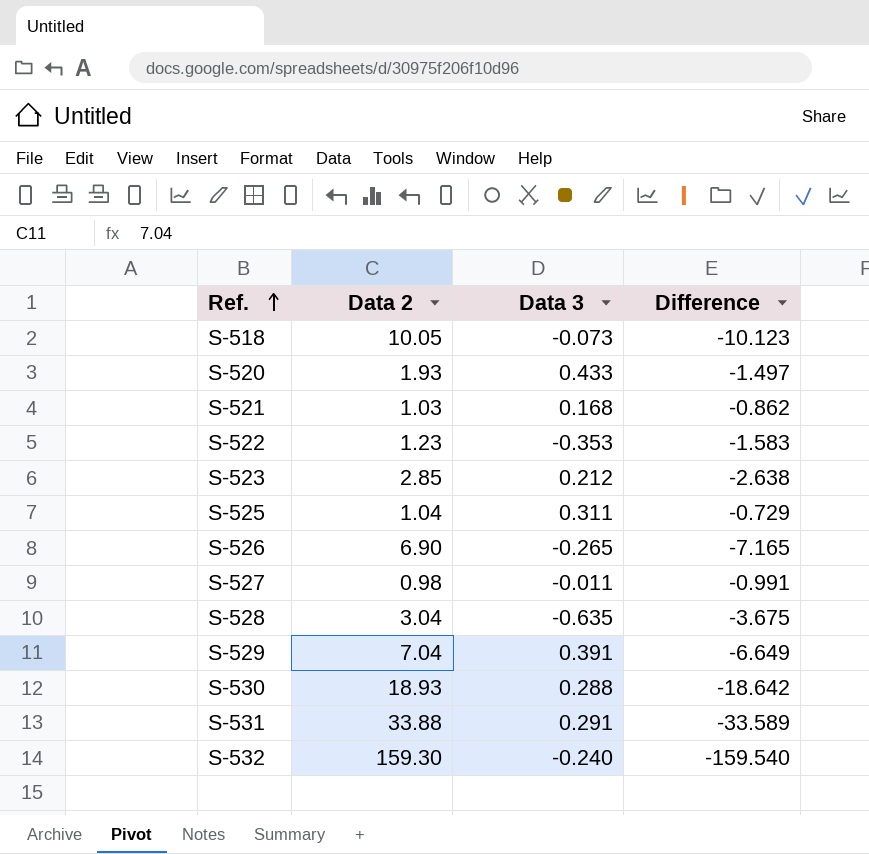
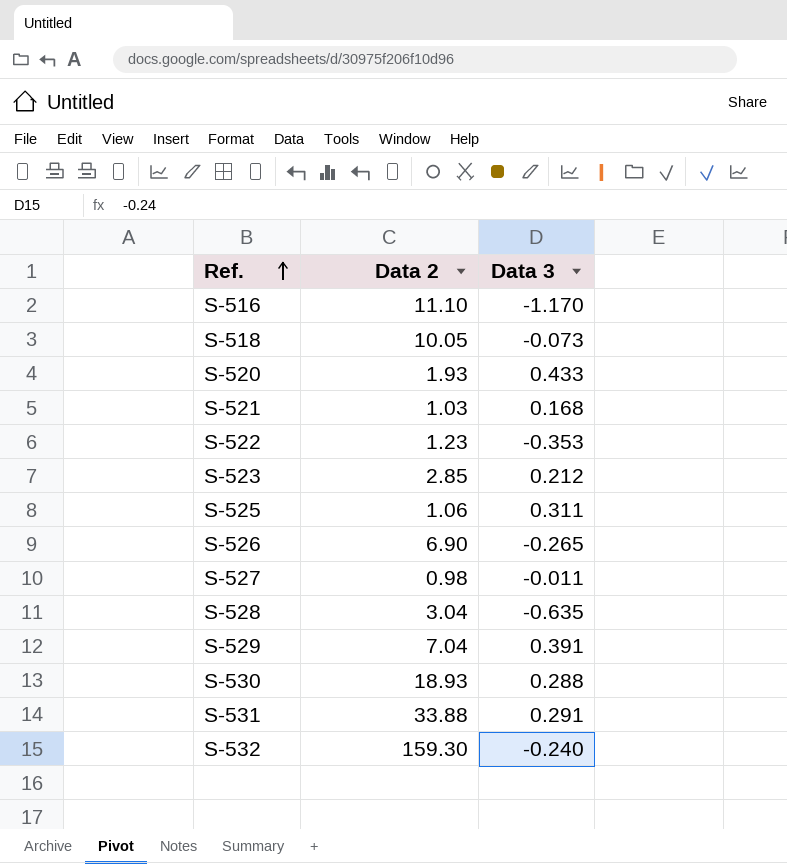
column Difference | formula: [Data 3] - [Data 2] -> none
row S-516: none -> 11.10 | -1.170
S-525 | Data 2: 1.04 -> 1.06

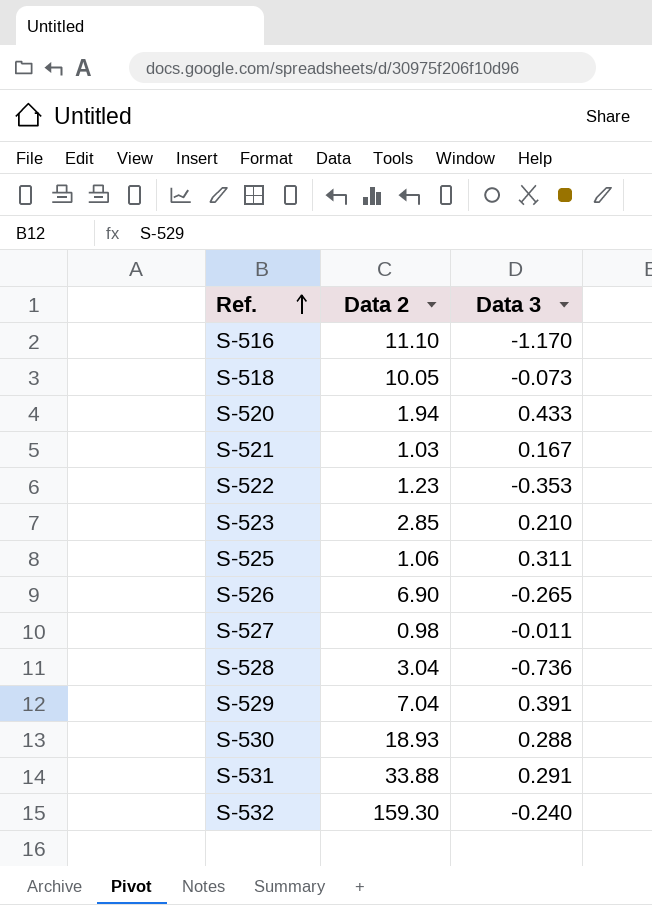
S-520 | Data 2: 1.93 -> 1.94
S-521 | Data 3: 0.168 -> 0.167
S-523 | Data 3: 0.212 -> 0.210
S-528 | Data 3: -0.635 -> -0.736

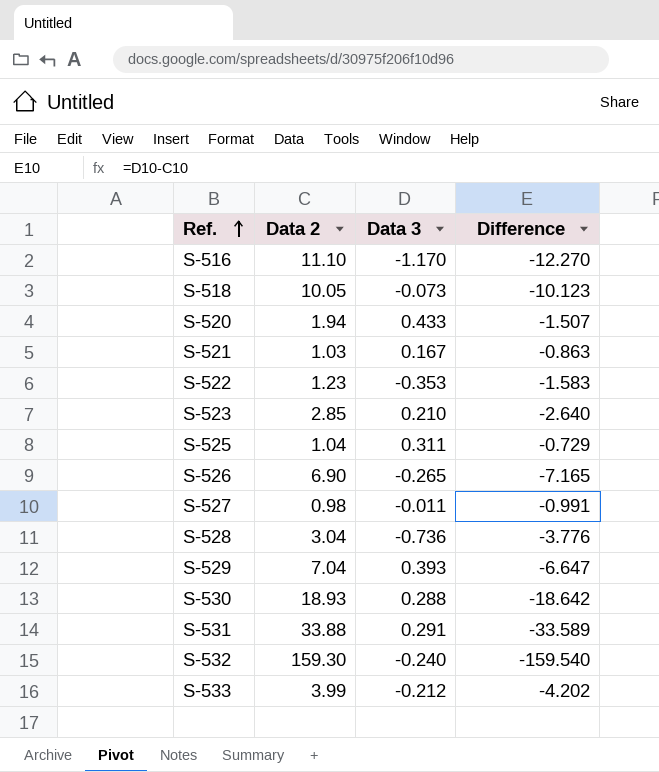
column Difference | formula: none -> [Data 3] - [Data 2]
S-525 | Data 2: 1.06 -> 1.04
S-529 | Data 3: 0.391 -> 0.393
row S-533: none -> 3.99 | -0.212 | -4.202

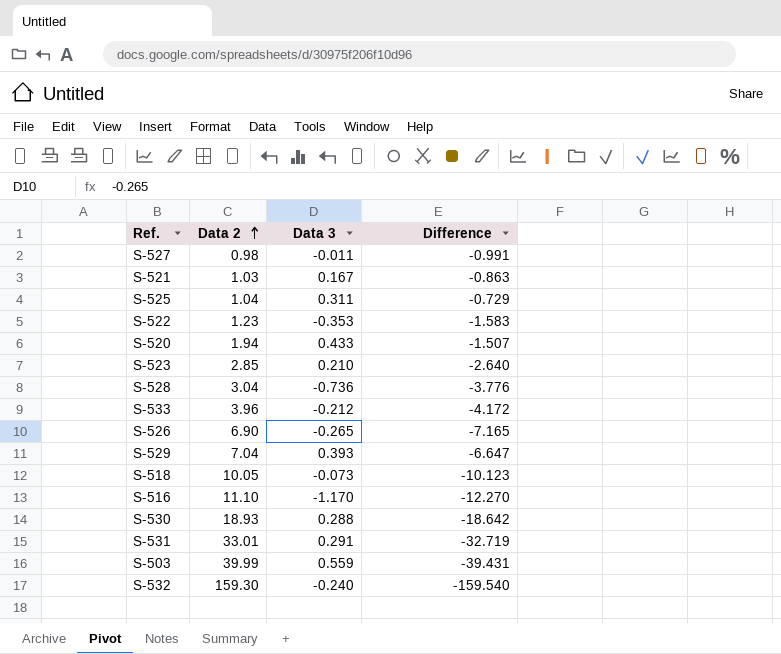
row order: Ref. ascending -> Data 2 ascending
S-533 | Data 2: 3.99 -> 3.96
S-533 | Difference: -4.202 -> -4.172
S-531 | Data 2: 33.88 -> 33.01
S-531 | Difference: -33.589 -> -32.719
row S-503: none -> 39.99 | 0.559 | -39.431

